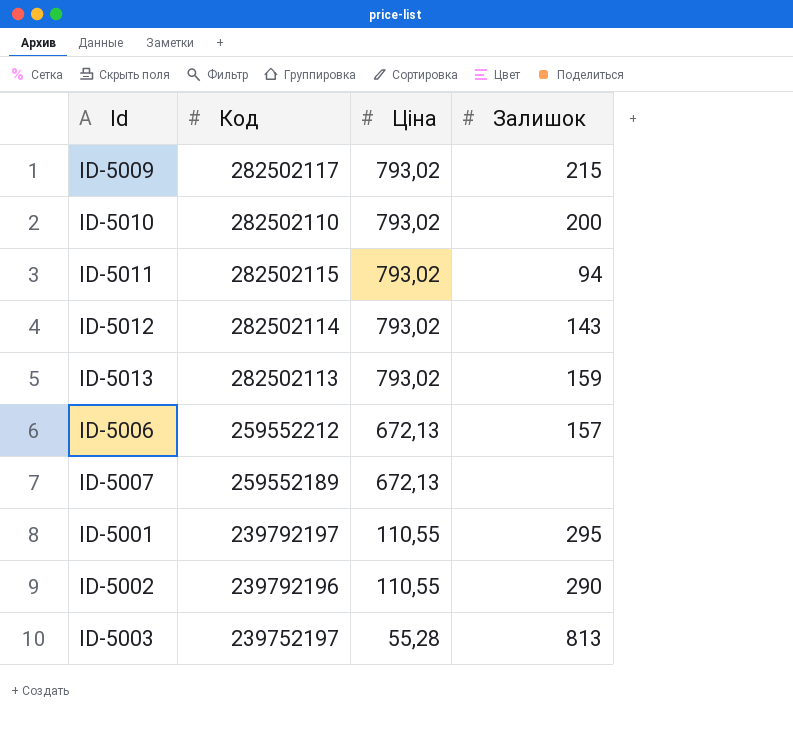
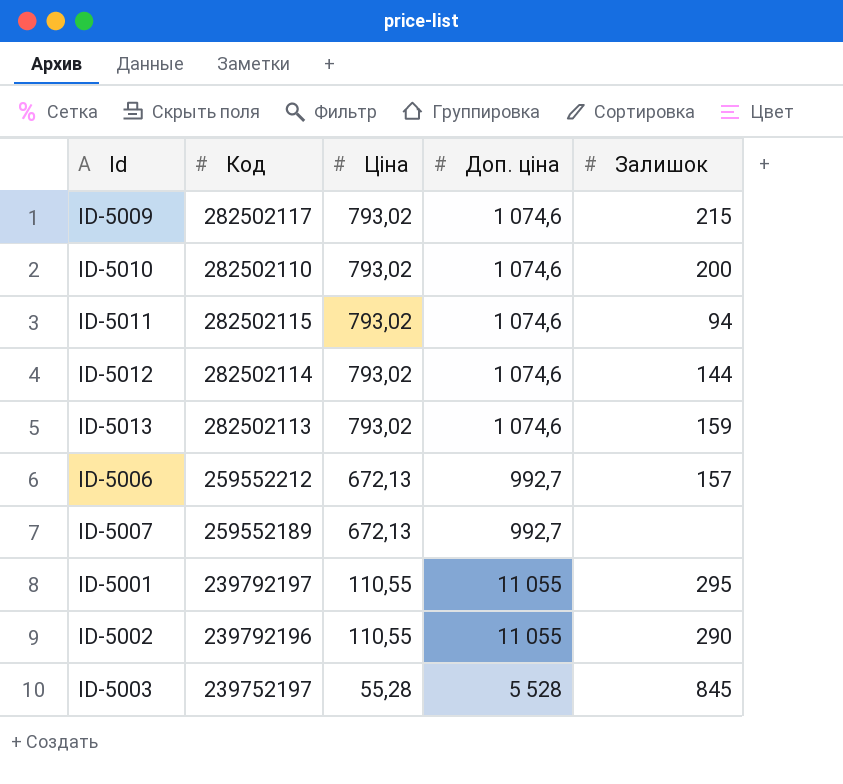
column Доп. ціна | position: none -> 4
ID-5012 | Залишок: 143 -> 144
ID-5003 | Залишок: 813 -> 845

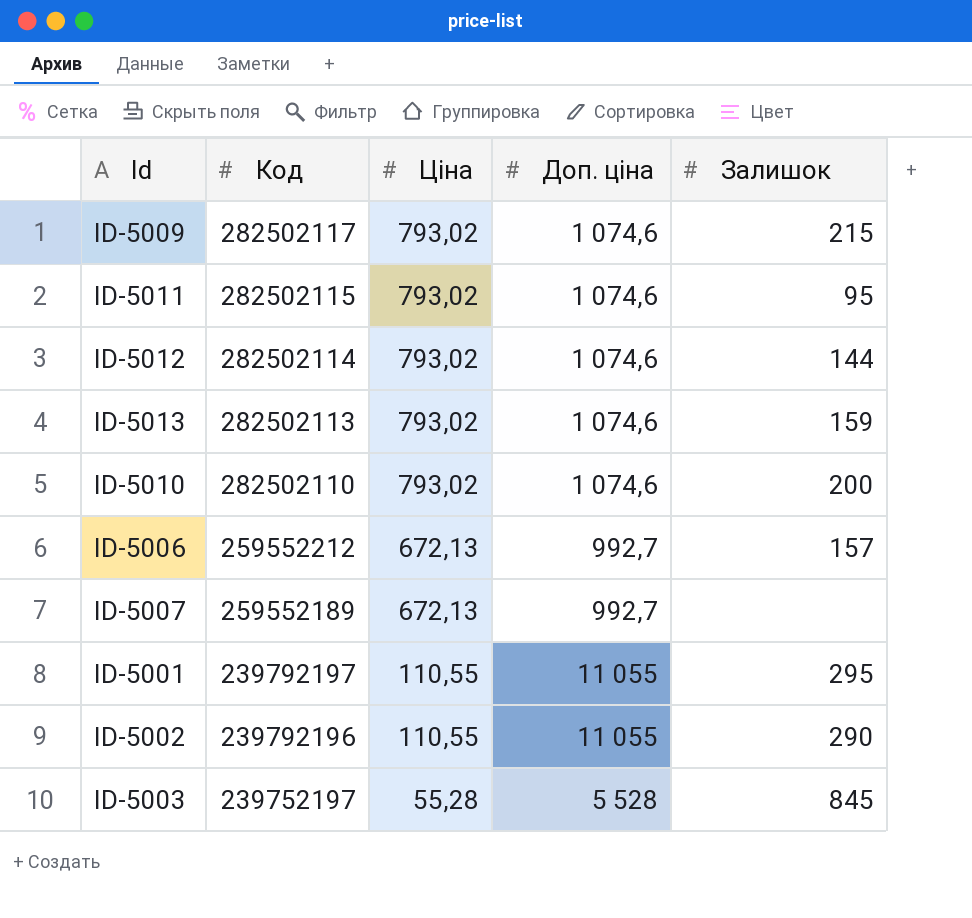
row order: Ціна descending -> Код descending
ID-5011 | Залишок: 94 -> 95

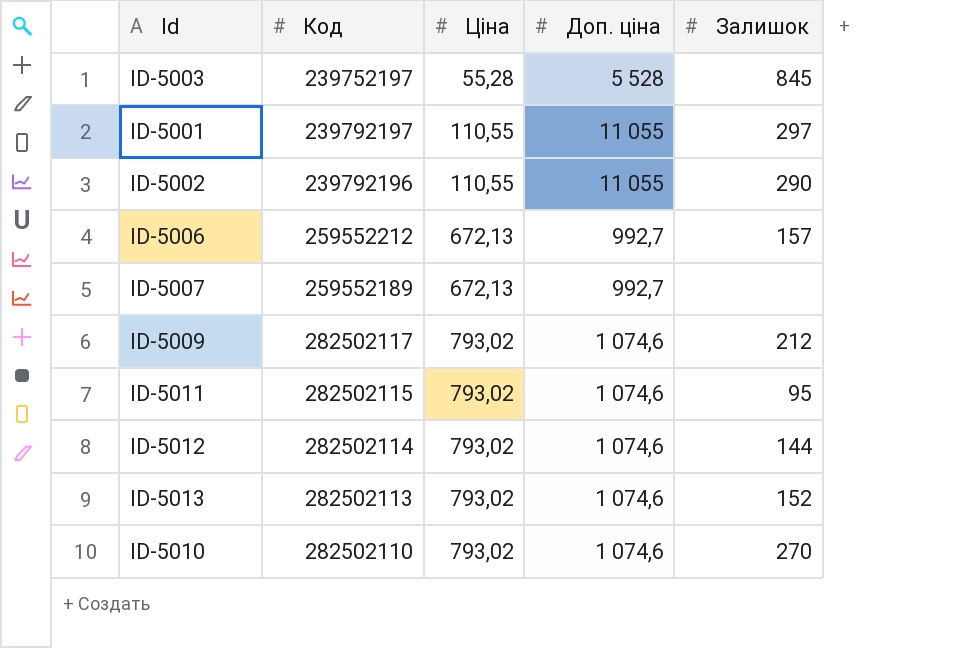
row order: Код descending -> Ціна ascending
ID-5001 | Залишок: 295 -> 297
ID-5009 | Залишок: 215 -> 212
ID-5013 | Залишок: 159 -> 152
ID-5010 | Залишок: 200 -> 270

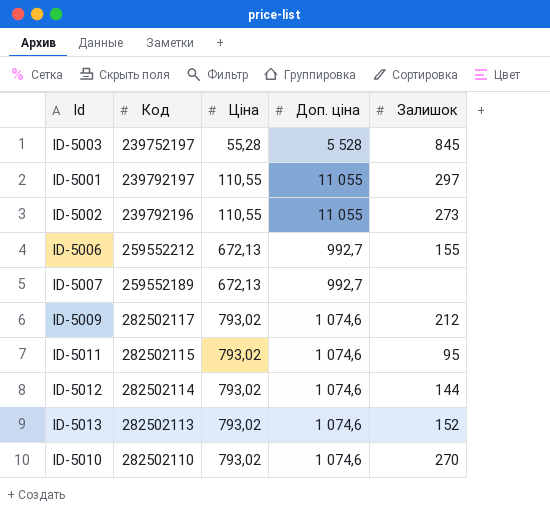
ID-5002 | Залишок: 290 -> 273
ID-5006 | Залишок: 157 -> 155

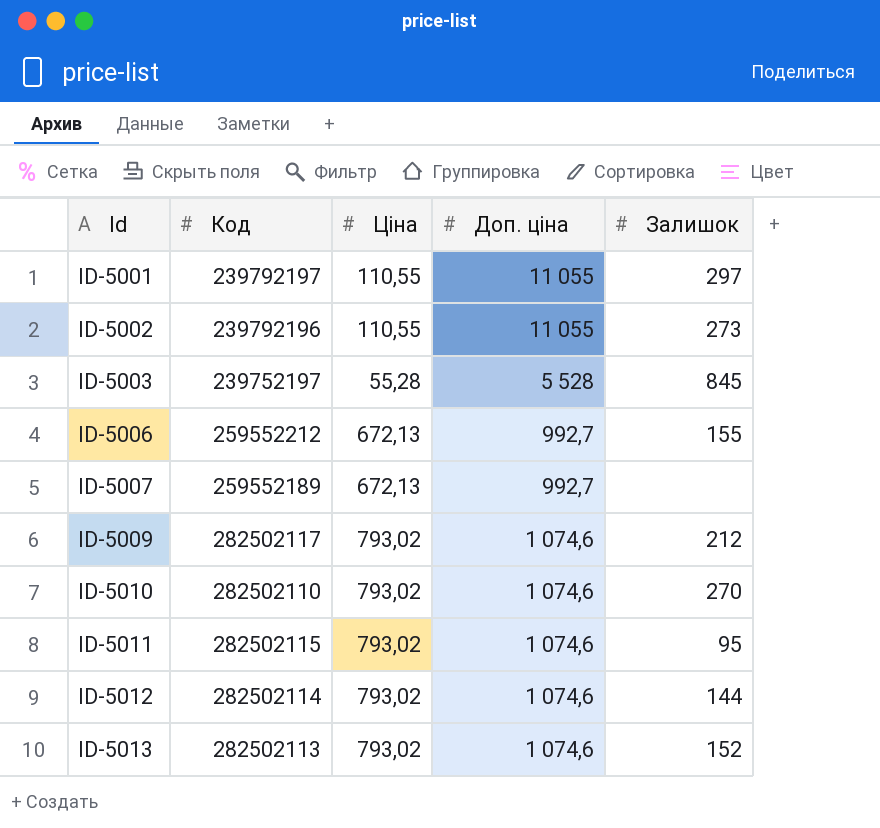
row order: Ціна ascending -> Id ascending

